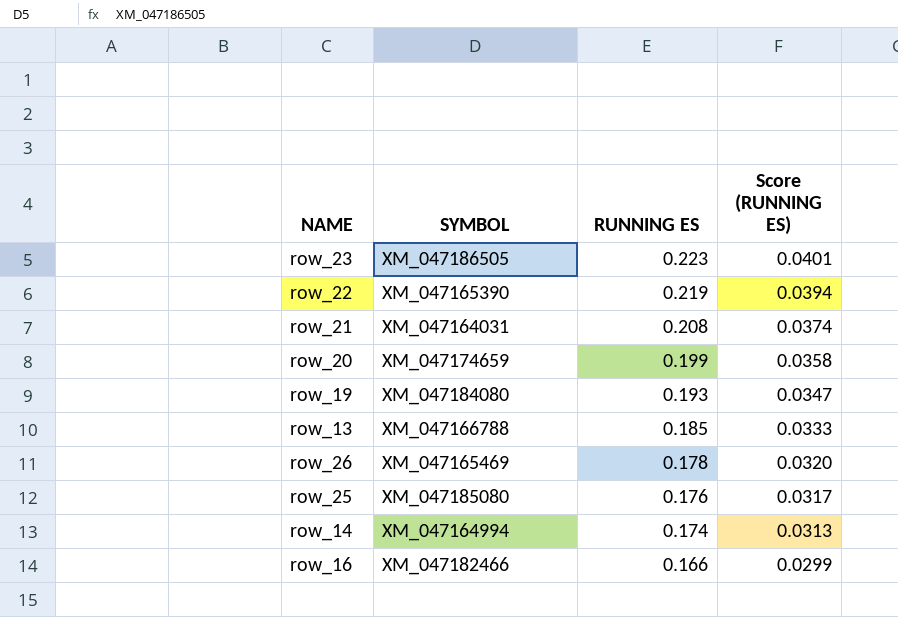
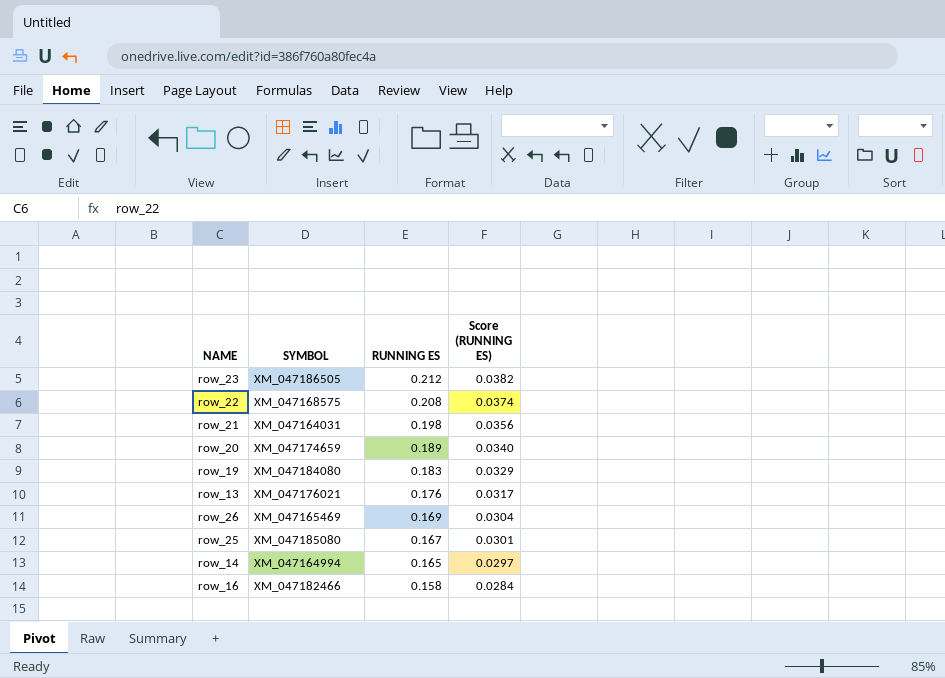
row_23 | RUNNING ES: 0.223 -> 0.212
row_23 | Score (RUNNING ES): 0.0401 -> 0.0382
row_22 | SYMBOL: XM_047165390 -> XM_047168575
row_22 | RUNNING ES: 0.219 -> 0.208
row_22 | Score (RUNNING ES): 0.0394 -> 0.0374
row_21 | RUNNING ES: 0.208 -> 0.198
row_21 | Score (RUNNING ES): 0.0374 -> 0.0356
row_20 | RUNNING ES: 0.199 -> 0.189
row_20 | Score (RUNNING ES): 0.0358 -> 0.0340
row_19 | RUNNING ES: 0.193 -> 0.183
row_19 | Score (RUNNING ES): 0.0347 -> 0.0329
row_13 | SYMBOL: XM_047166788 -> XM_047176021
row_13 | RUNNING ES: 0.185 -> 0.176
row_13 | Score (RUNNING ES): 0.0333 -> 0.0317
row_26 | RUNNING ES: 0.178 -> 0.169
row_26 | Score (RUNNING ES): 0.0320 -> 0.0304
row_25 | RUNNING ES: 0.176 -> 0.167
row_25 | Score (RUNNING ES): 0.0317 -> 0.0301
row_14 | RUNNING ES: 0.174 -> 0.165
row_14 | Score (RUNNING ES): 0.0313 -> 0.0297
row_16 | RUNNING ES: 0.166 -> 0.158
row_16 | Score (RUNNING ES): 0.0299 -> 0.0284

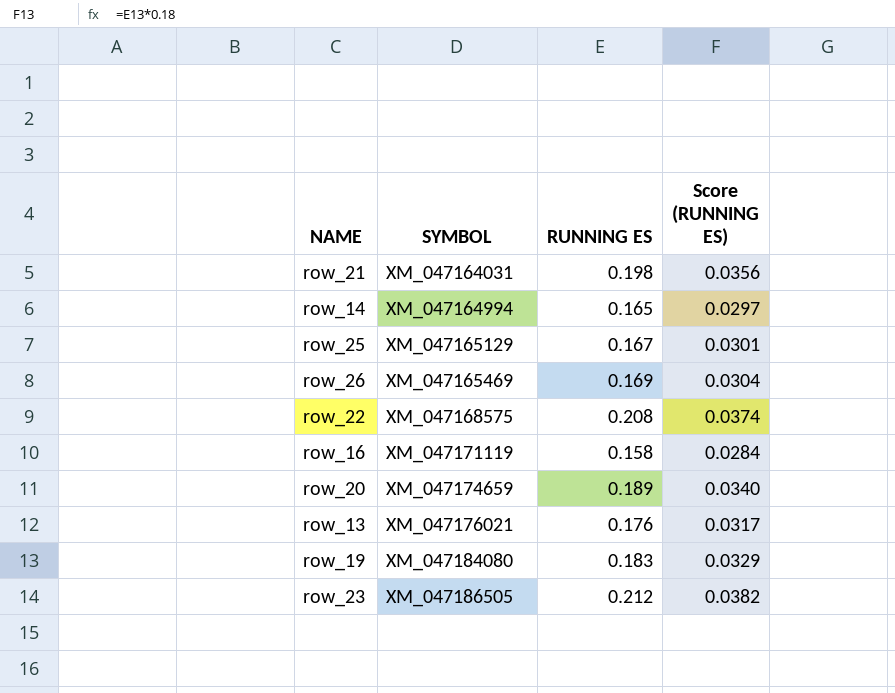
row order: RUNNING ES descending -> SYMBOL ascending
row_25 | SYMBOL: XM_047185080 -> XM_047165129
row_16 | SYMBOL: XM_047182466 -> XM_047171119

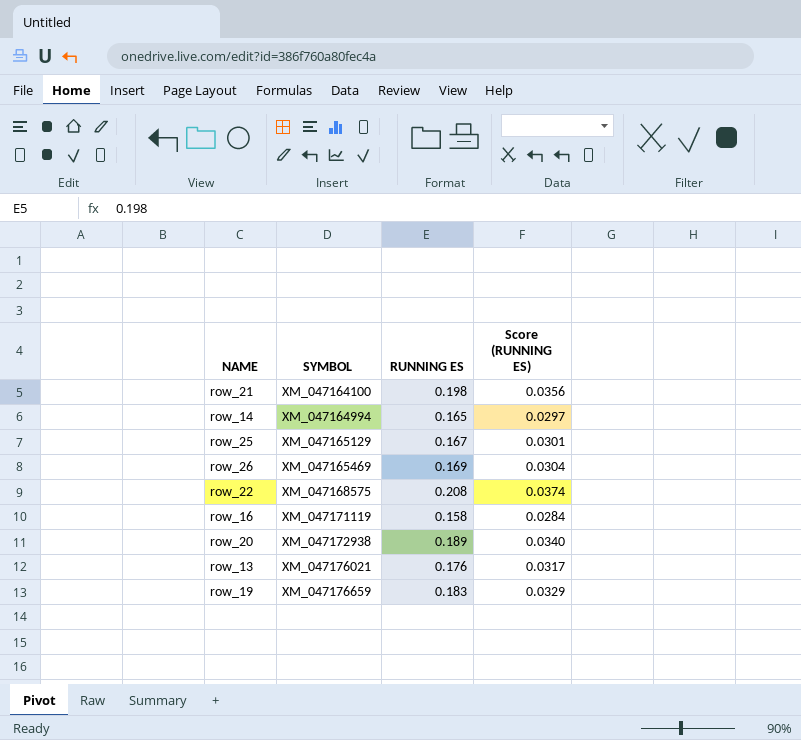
row row_23: XM_047186505 | 0.212 | 0.0382 -> none
row_21 | SYMBOL: XM_047164031 -> XM_047164100
row_20 | SYMBOL: XM_047174659 -> XM_047172938
row_19 | SYMBOL: XM_047184080 -> XM_047176659

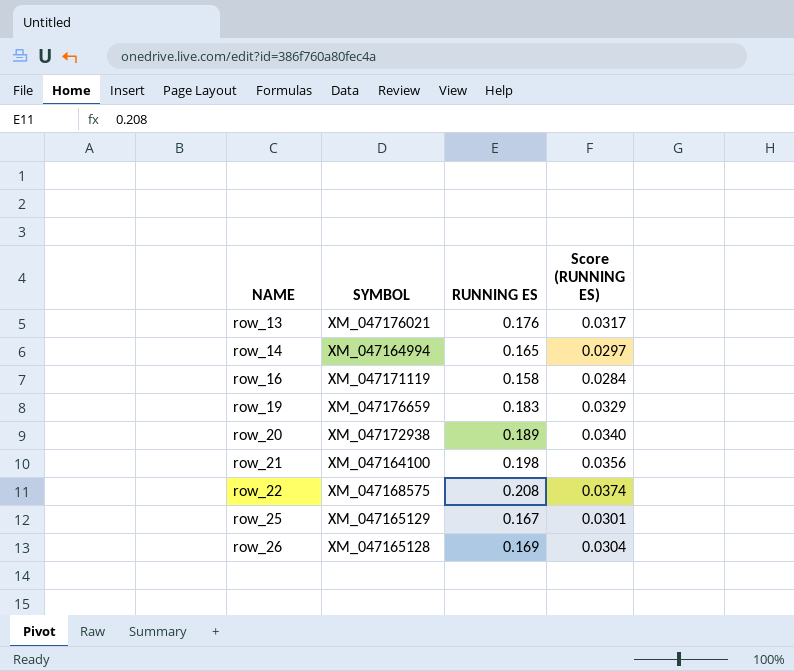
row order: SYMBOL ascending -> NAME ascending
row_26 | SYMBOL: XM_047165469 -> XM_047165128

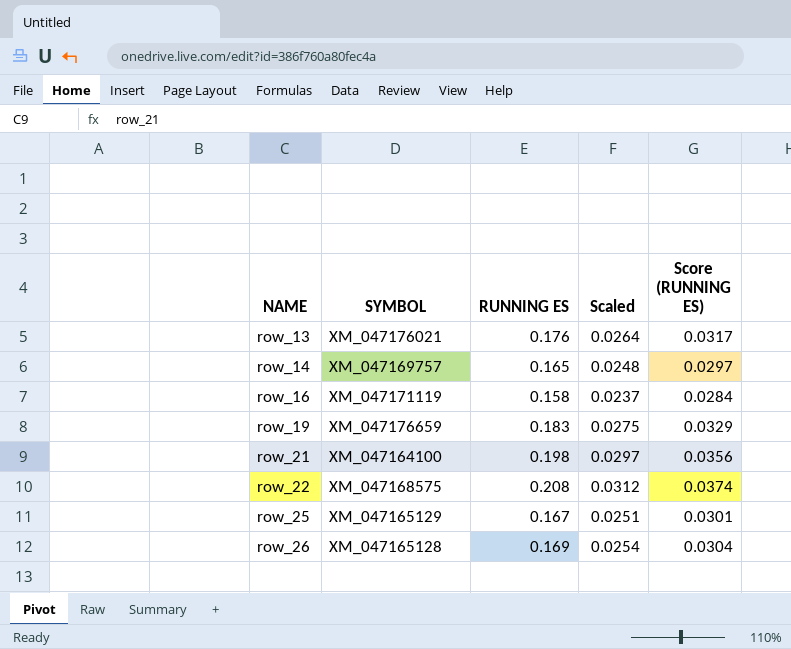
column Scaled | formula: none -> [RUNNING ES] * 0.15
row row_20: XM_047172938 | 0.189 | 0.0340 -> none
row_14 | SYMBOL: XM_047164994 -> XM_047169757

